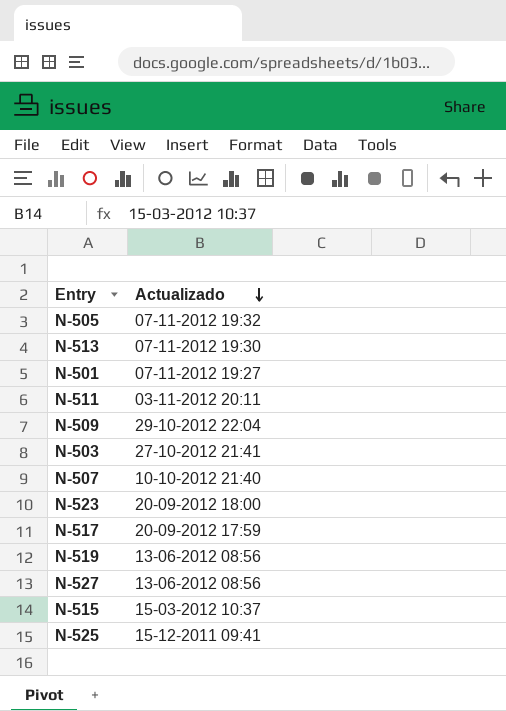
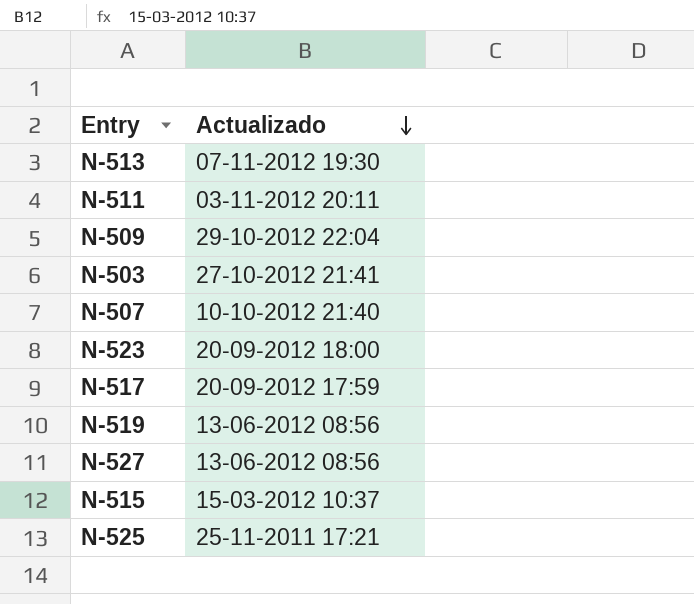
row N-505: 07-11-2012 19:32 -> none
row N-501: 07-11-2012 19:27 -> none
N-525 | Actualizado: 15-12-2011 09:41 -> 25-11-2011 17:21

